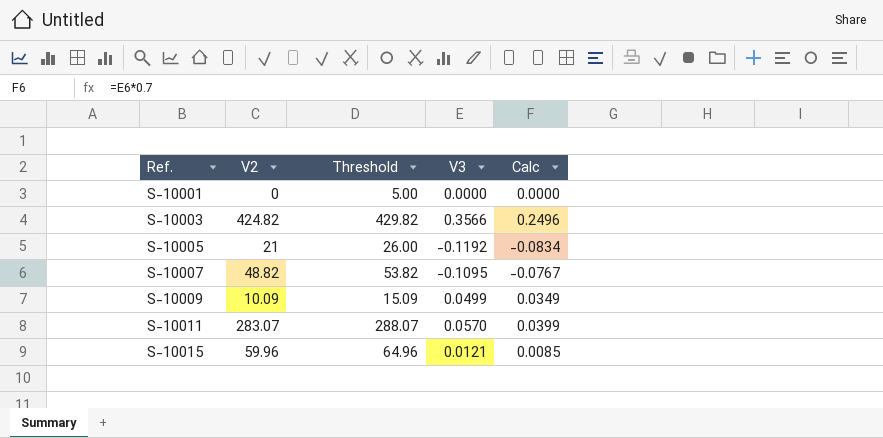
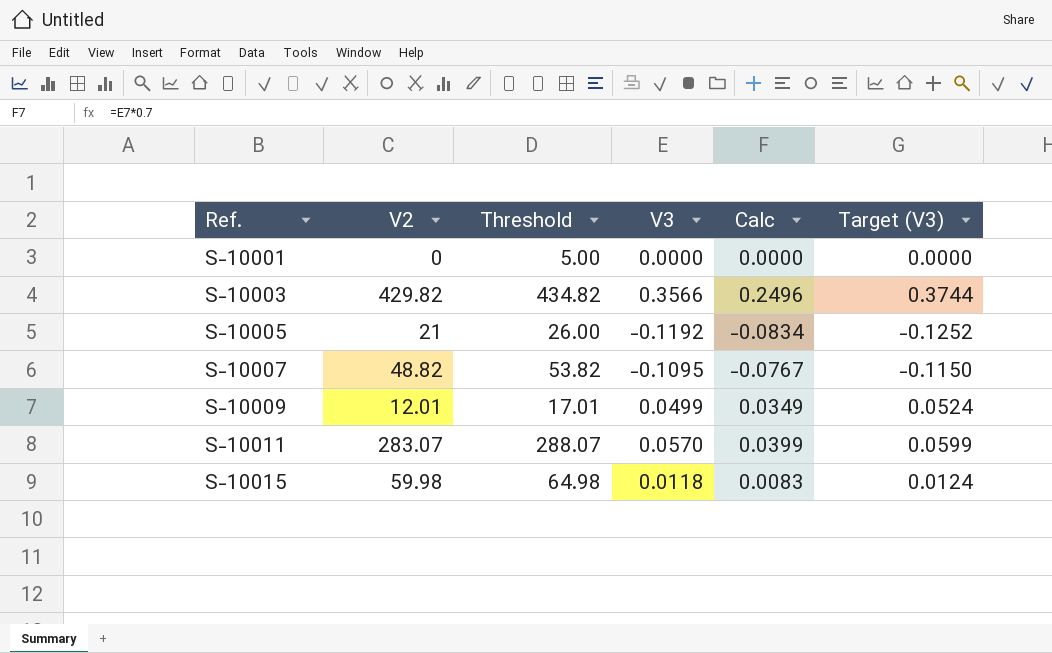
column Target (V3) | formula: none -> [V3] * 1.05
S-10003 | V2: 424.82 -> 429.82
S-10003 | Threshold: 429.82 -> 434.82
S-10009 | V2: 10.09 -> 12.01
S-10009 | Threshold: 15.09 -> 17.01
S-10015 | V2: 59.96 -> 59.98
S-10015 | Threshold: 64.96 -> 64.98
S-10015 | V3: 0.0121 -> 0.0118
S-10015 | Calc: 0.0085 -> 0.0083

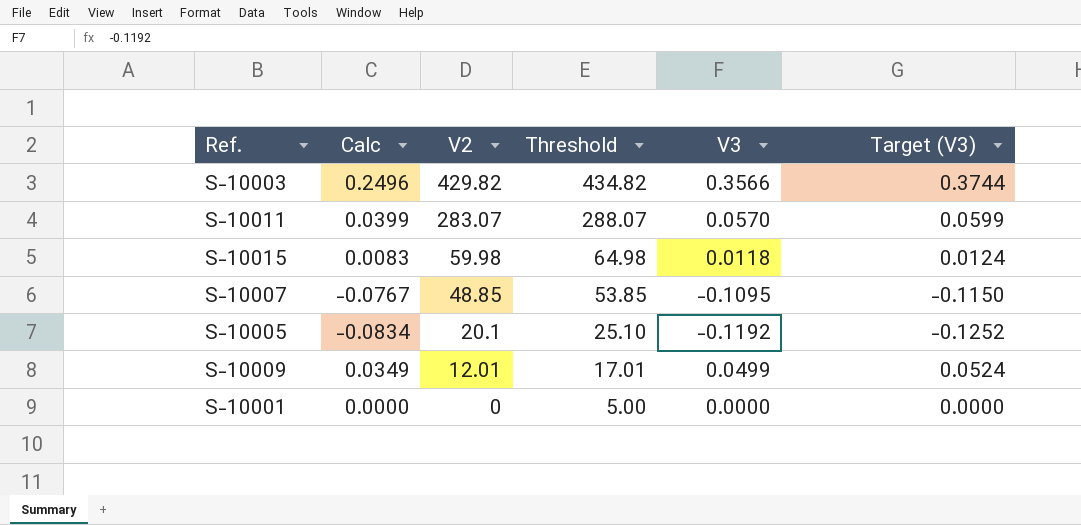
row order: Ref. ascending -> V2 descending
column Calc | position: 5 -> 2
S-10007 | V2: 48.82 -> 48.85
S-10007 | Threshold: 53.82 -> 53.85
S-10005 | V2: 21 -> 20.1
S-10005 | Threshold: 26.00 -> 25.10

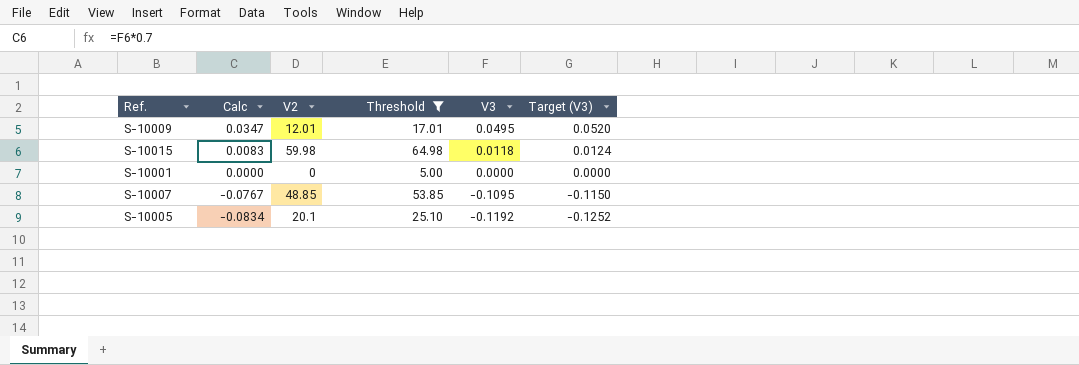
filter: none -> Threshold <= 64.98
row order: V2 descending -> Calc descending
S-10009 | Calc: 0.0349 -> 0.0347
S-10009 | V3: 0.0499 -> 0.0495
S-10009 | Target (V3): 0.0524 -> 0.0520

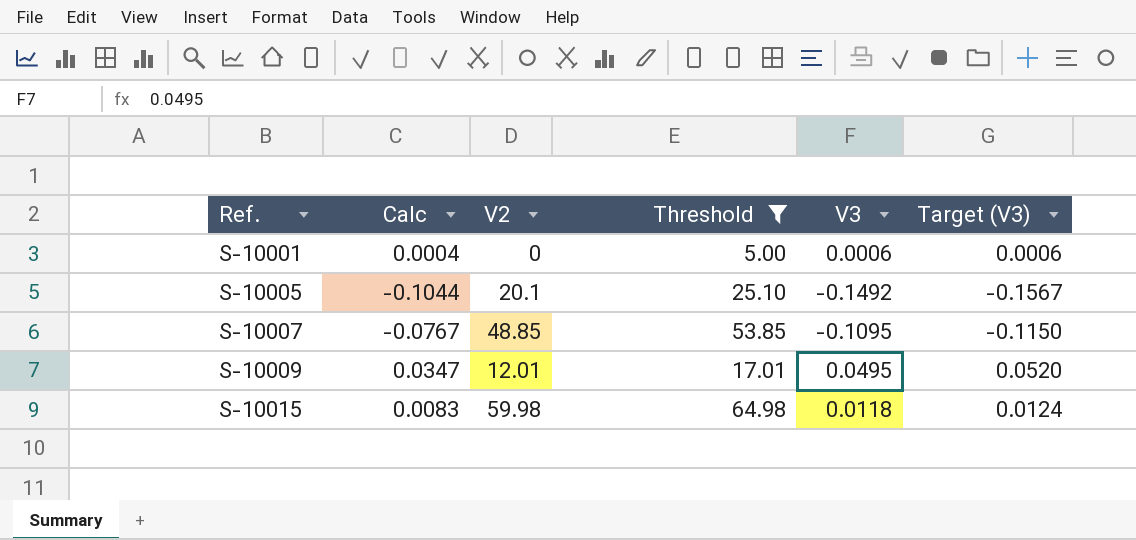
row order: Calc descending -> Ref. ascending
S-10001 | Calc: 0.0000 -> 0.0004
S-10001 | V3: 0.0000 -> 0.0006
S-10001 | Target (V3): 0.0000 -> 0.0006
S-10005 | Calc: -0.0834 -> -0.1044
S-10005 | V3: -0.1192 -> -0.1492
S-10005 | Target (V3): -0.1252 -> -0.1567

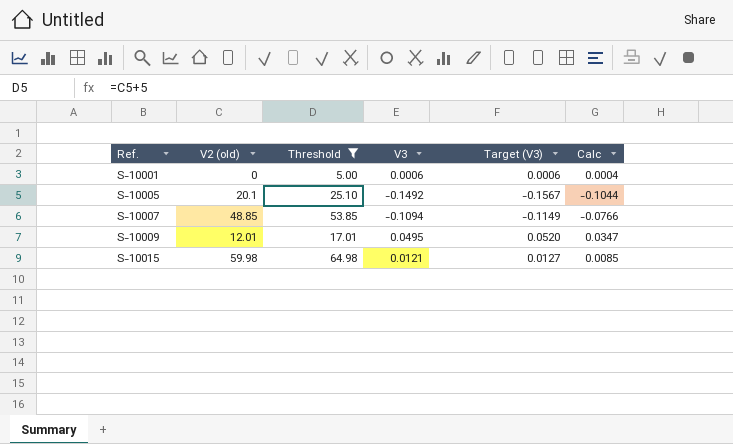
column name: V2 -> V2 (old)
column Calc | position: 2 -> 6
S-10007 | V3: -0.1095 -> -0.1094
S-10007 | Target (V3): -0.1150 -> -0.1149
S-10007 | Calc: -0.0767 -> -0.0766
S-10015 | V3: 0.0118 -> 0.0121
S-10015 | Target (V3): 0.0124 -> 0.0127
S-10015 | Calc: 0.0083 -> 0.0085

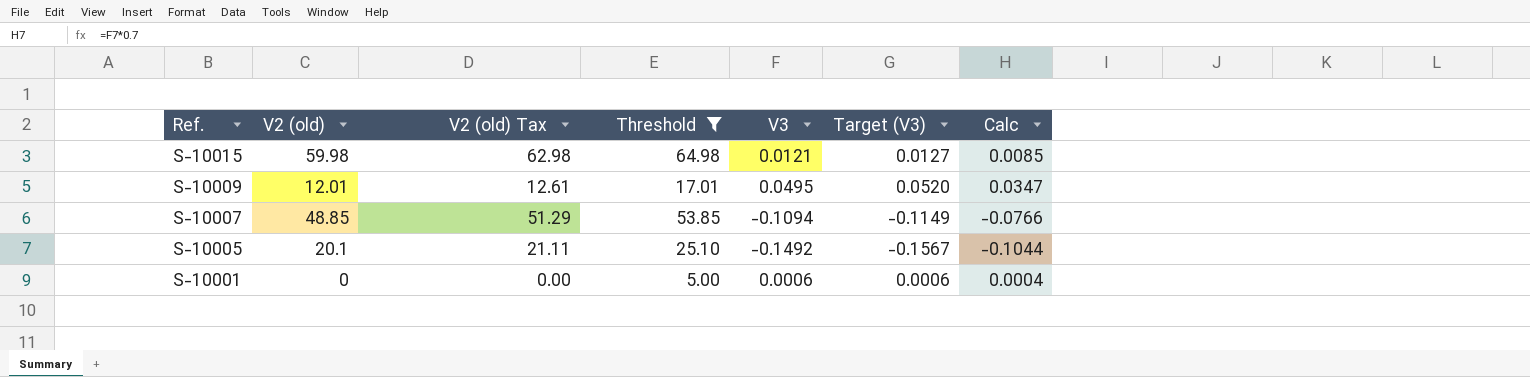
row order: Ref. ascending -> Ref. descending
column V2 (old) Tax | formula: none -> [V2 (old)] * 1.05

